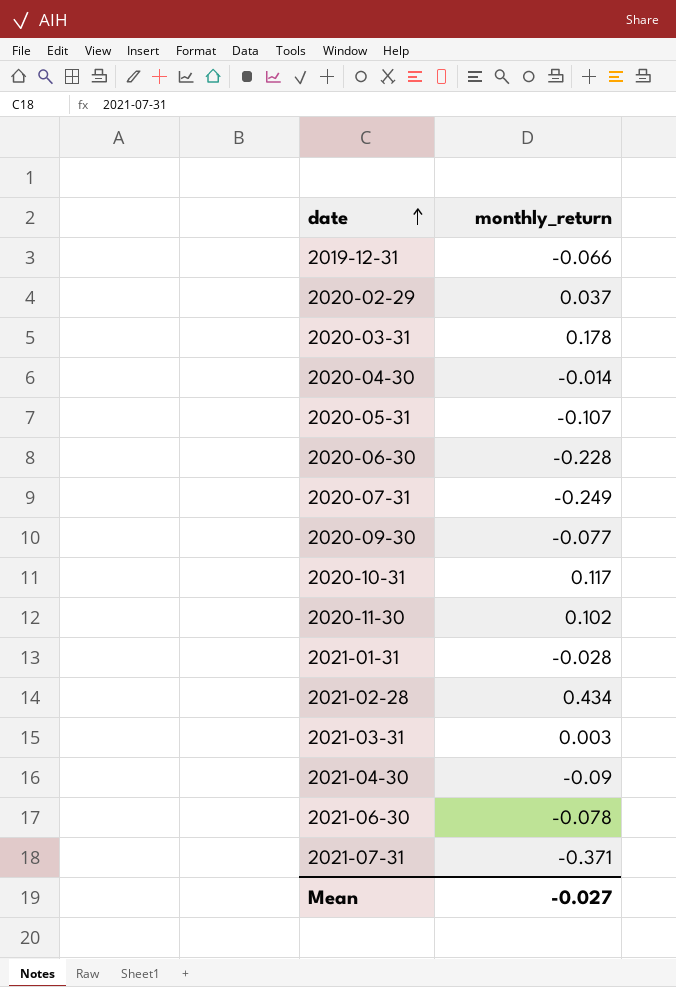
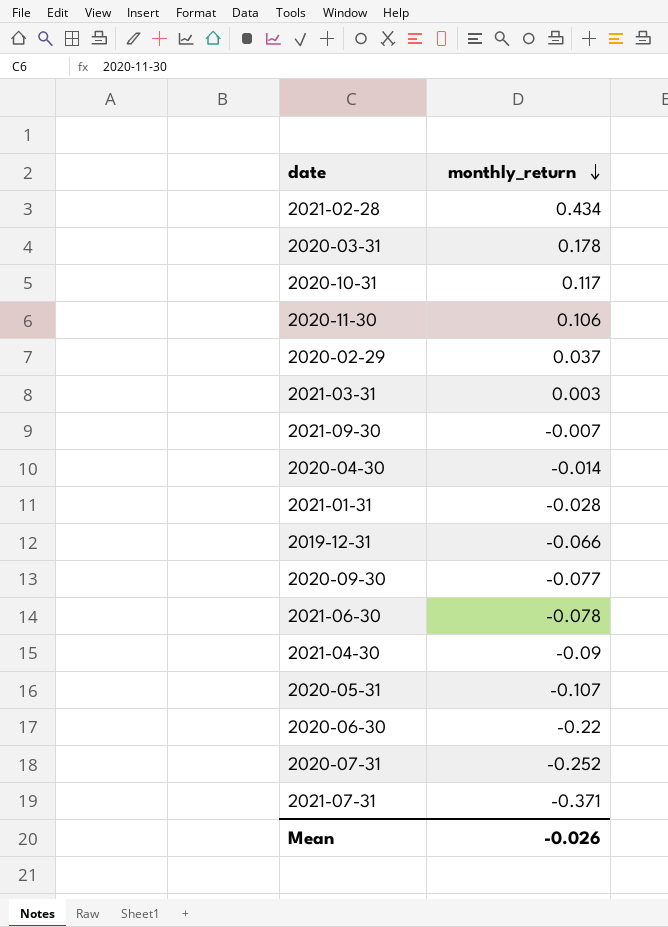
row order: date ascending -> monthly_return descending
2020-11-30 | monthly_return: 0.102 -> 0.106
row 2021-09-30: none -> -0.007
2020-06-30 | monthly_return: -0.228 -> -0.22
2020-07-31 | monthly_return: -0.249 -> -0.252
Mean | monthly_return: -0.027 -> -0.026

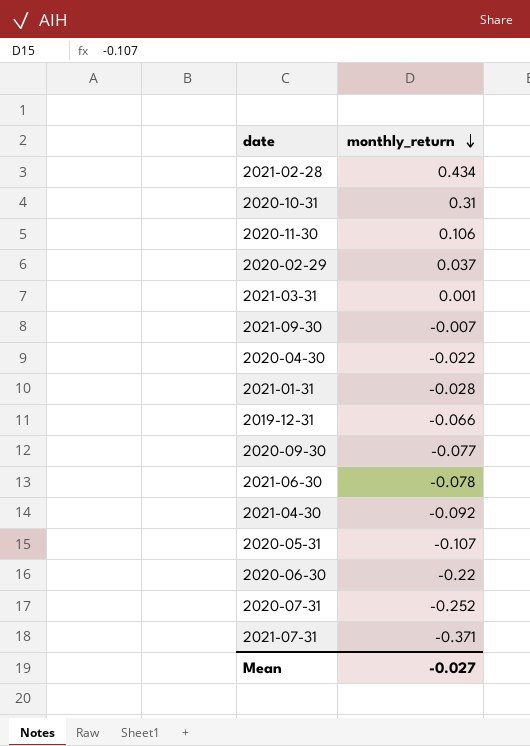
row 2020-03-31: 0.178 -> none
2020-10-31 | monthly_return: 0.117 -> 0.31
2021-03-31 | monthly_return: 0.003 -> 0.001
2020-04-30 | monthly_return: -0.014 -> -0.022
2021-04-30 | monthly_return: -0.09 -> -0.092
Mean | monthly_return: -0.026 -> -0.027

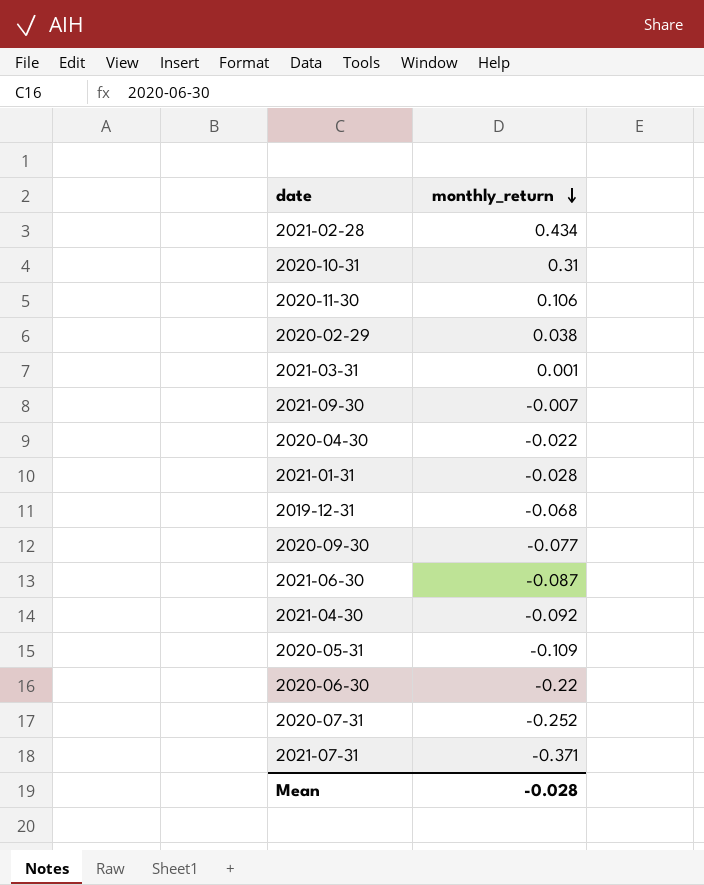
2020-02-29 | monthly_return: 0.037 -> 0.038
2019-12-31 | monthly_return: -0.066 -> -0.068
2021-06-30 | monthly_return: -0.078 -> -0.087
2020-05-31 | monthly_return: -0.107 -> -0.109
Mean | monthly_return: -0.027 -> -0.028

